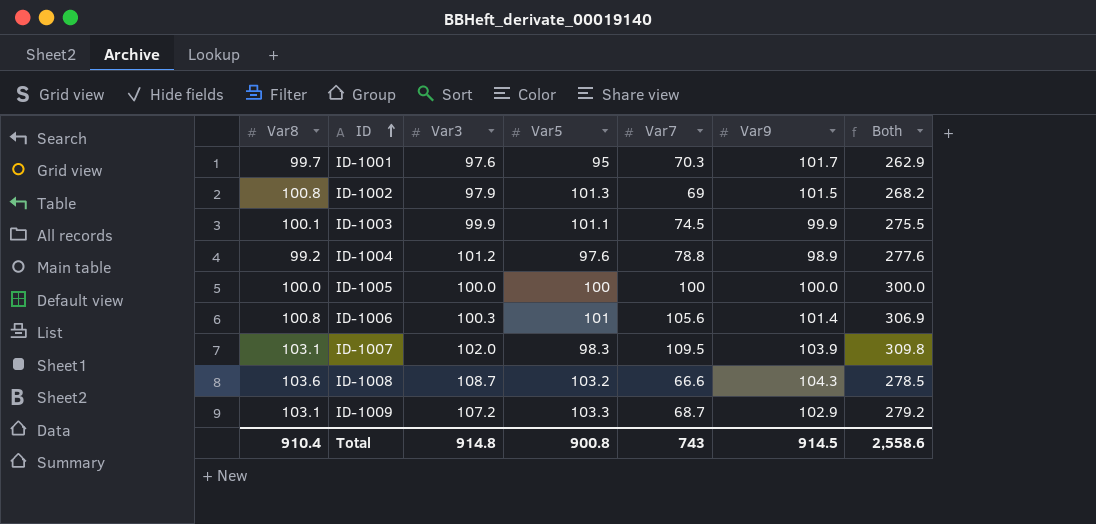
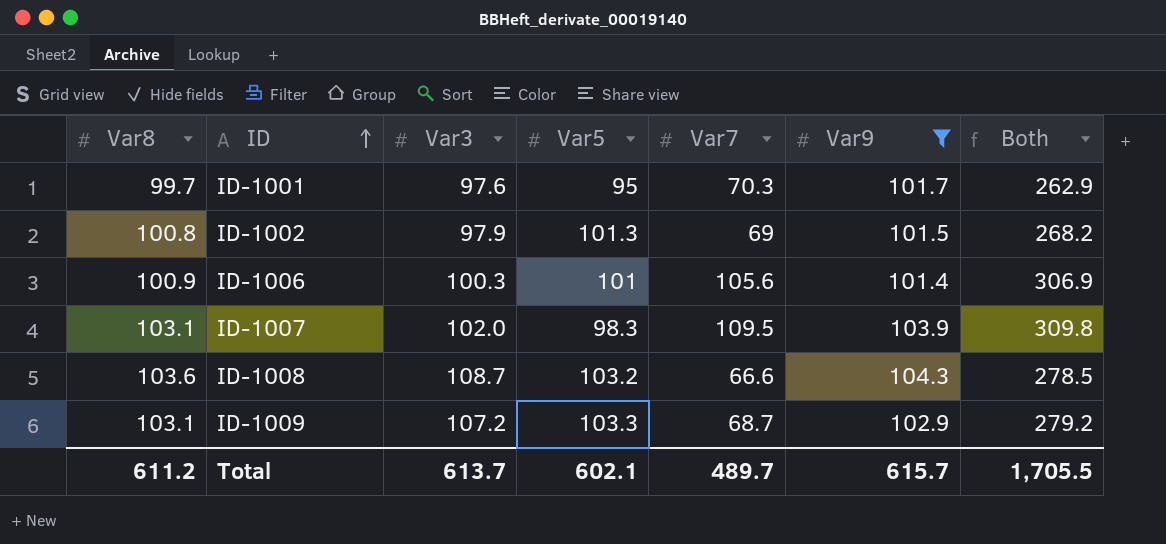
filter: none -> Var9 >= 101.4
ID-1006 | Var8: 100.8 -> 100.9
Total | Var8: 910.4 -> 611.2
Total | Var3: 914.8 -> 613.7
Total | Var5: 900.8 -> 602.1
Total | Var7: 743 -> 489.7
Total | Var9: 914.5 -> 615.7
Total | Both: 2,558.6 -> 1,705.5

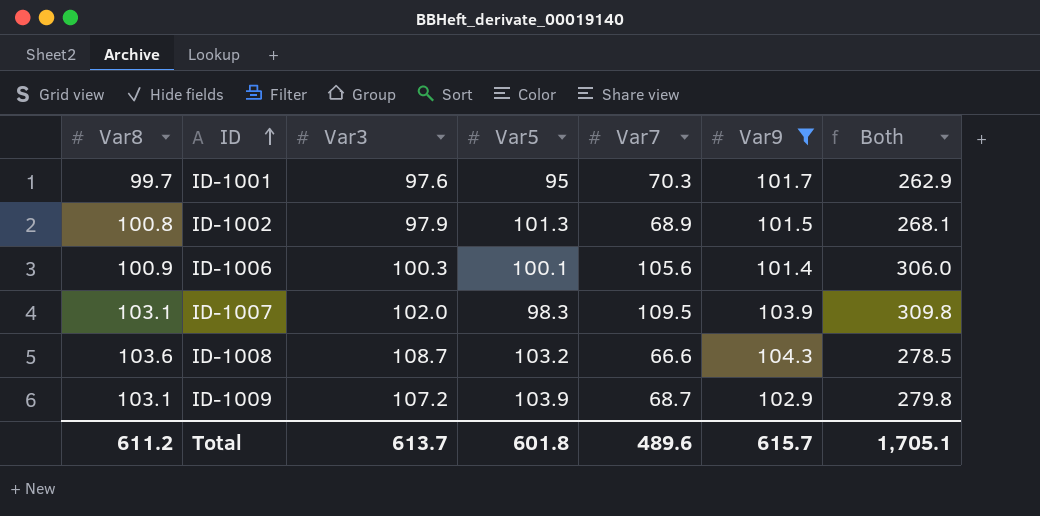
ID-1002 | Var7: 69 -> 68.9
ID-1002 | Both: 268.2 -> 268.1
ID-1006 | Var5: 101 -> 100.1
ID-1006 | Both: 306.9 -> 306.0
ID-1009 | Var5: 103.3 -> 103.9
ID-1009 | Both: 279.2 -> 279.8
Total | Var5: 602.1 -> 601.8
Total | Var7: 489.7 -> 489.6
Total | Both: 1,705.5 -> 1,705.1

